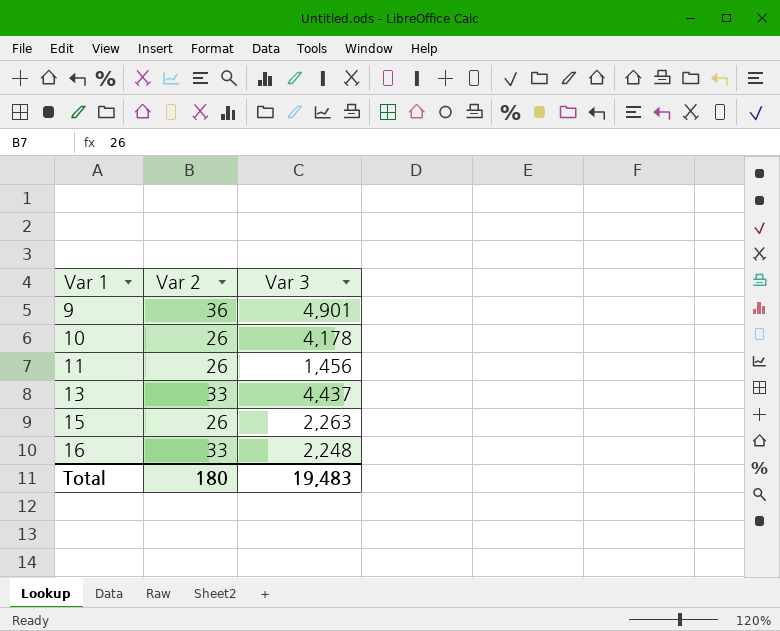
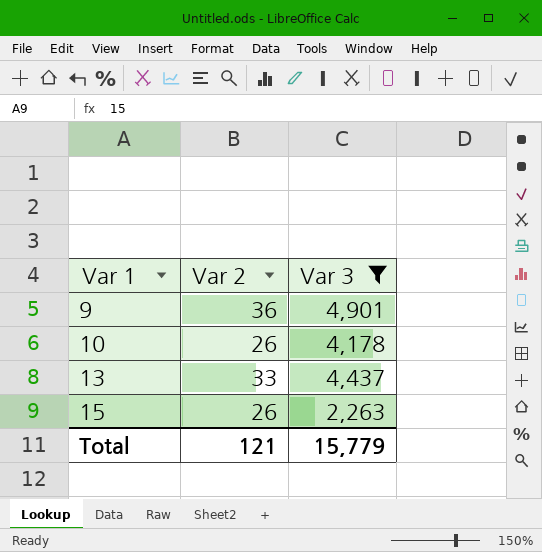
filter: none -> Var 3 >= 2,263
Total | Var 2: 180 -> 121
Total | Var 3: 19,483 -> 15,779

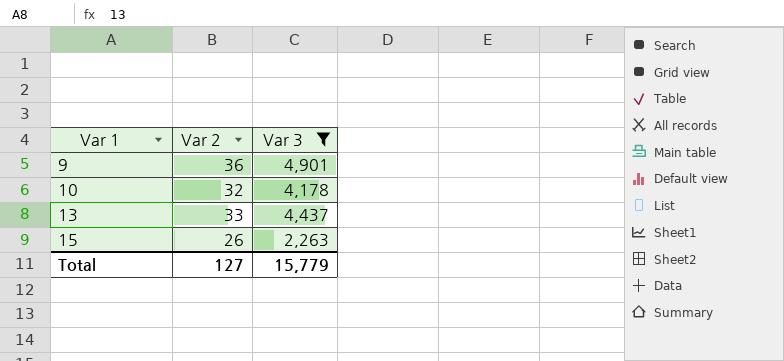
10 | Var 2: 26 -> 32
Total | Var 2: 121 -> 127

